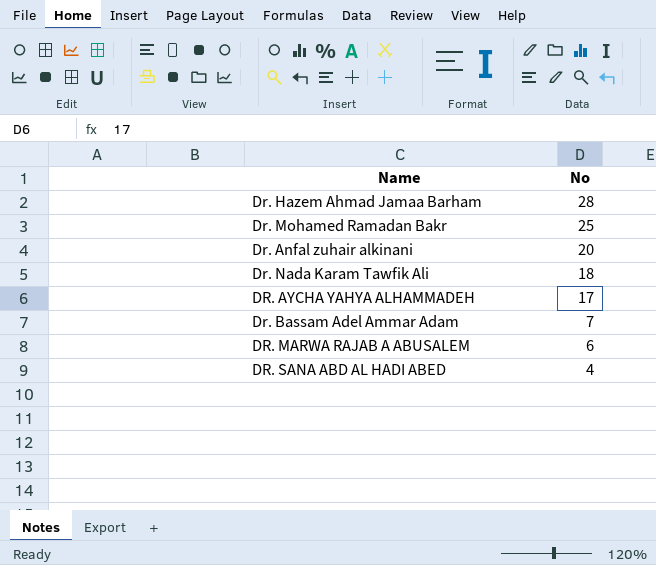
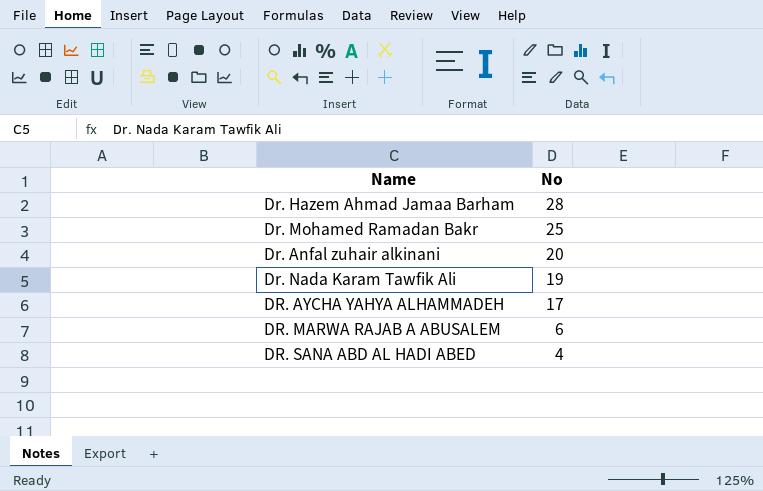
row Dr. Bassam Adel Ammar Adam: 7 -> none
Dr. Nada Karam Tawfik Ali | No: 18 -> 19

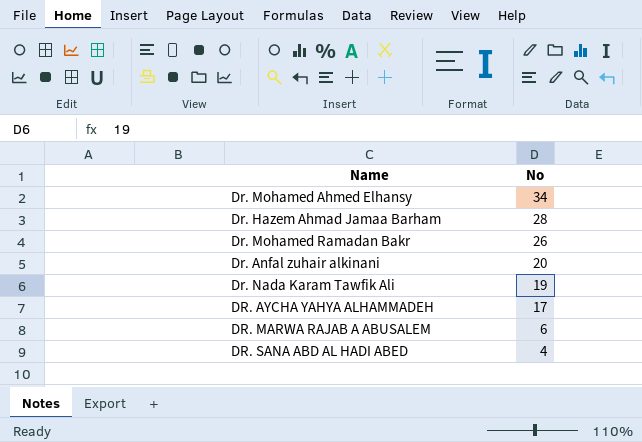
row Dr. Mohamed Ahmed Elhansy: none -> 34
Dr. Mohamed Ramadan Bakr | No: 25 -> 26

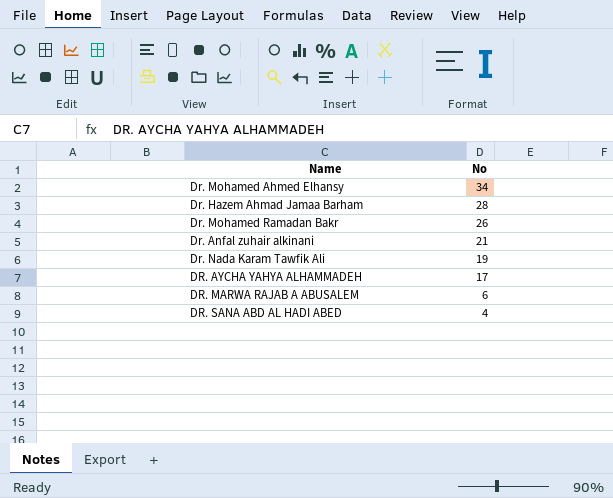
Dr. Anfal zuhair alkinani | No: 20 -> 21

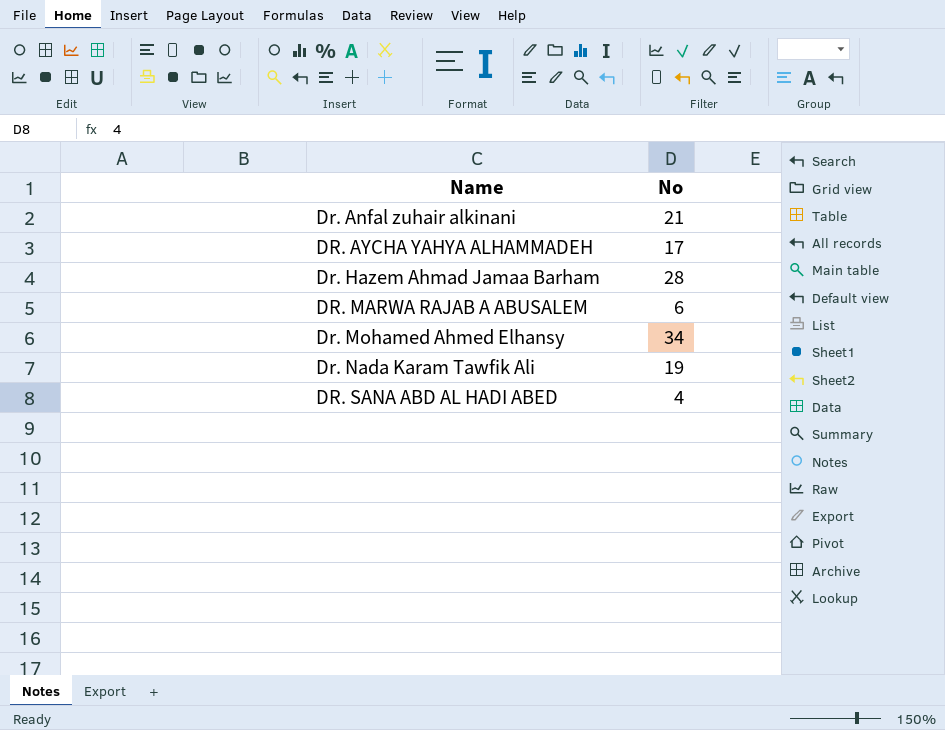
row order: No descending -> Name ascending
row Dr. Mohamed Ramadan Bakr: 26 -> none

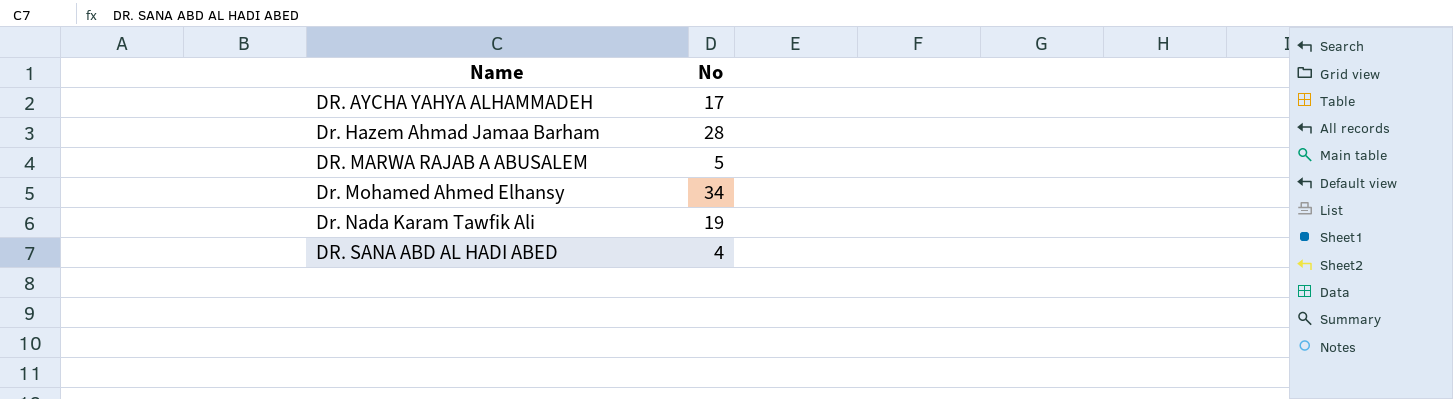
row Dr. Anfal zuhair alkinani: 21 -> none
DR. MARWA RAJAB A ABUSALEM | No: 6 -> 5

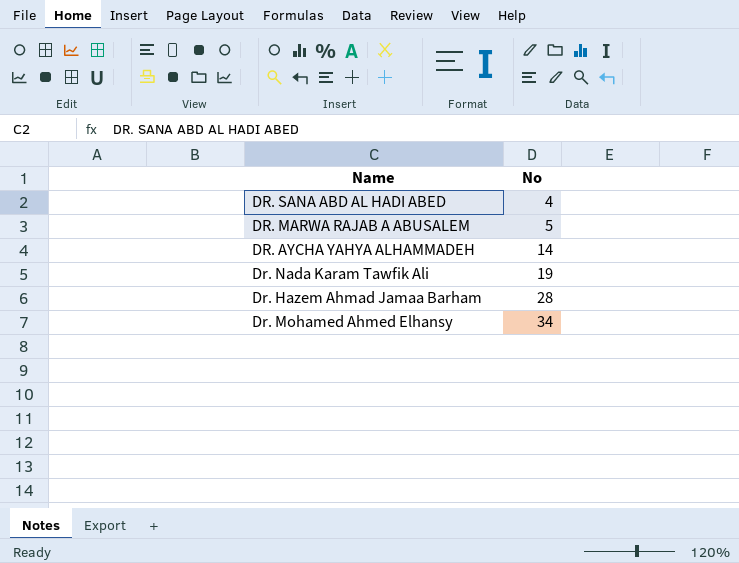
row order: Name ascending -> No ascending
DR. AYCHA YAHYA ALHAMMADEH | No: 17 -> 14

